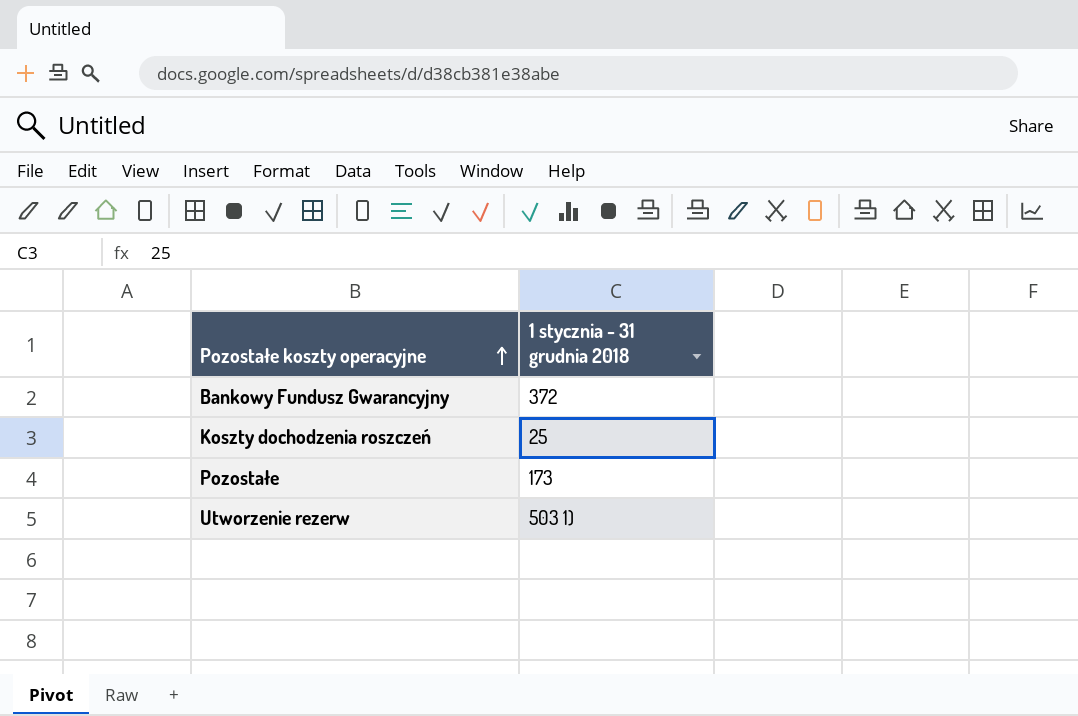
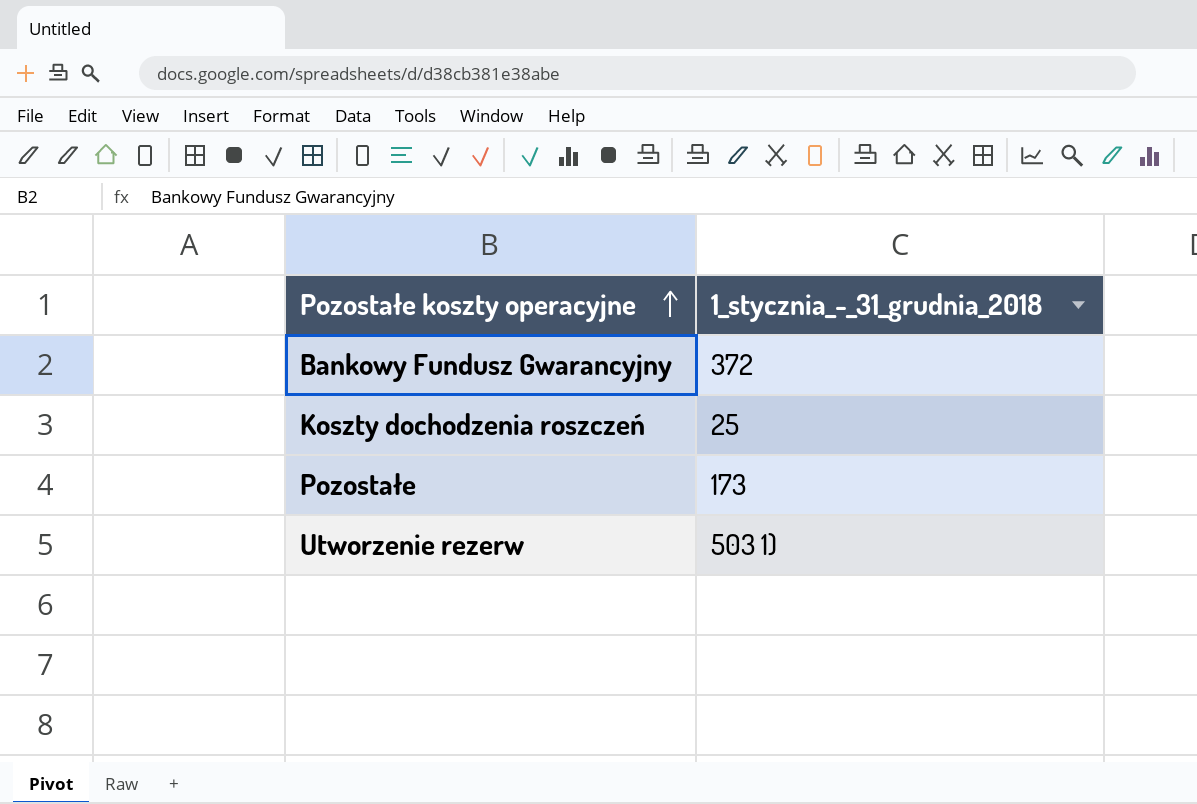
column name: 1 stycznia - 31 grudnia 2018 -> 1_stycznia_-_31_grudnia_2018

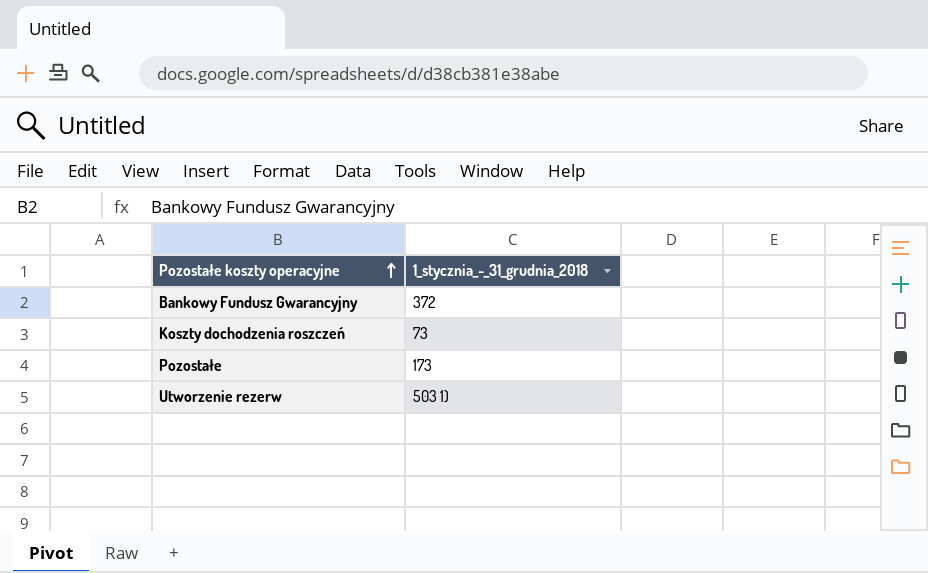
Koszty dochodzenia roszczeń | 1_stycznia_-_31_grudnia_2018: 25 -> 73

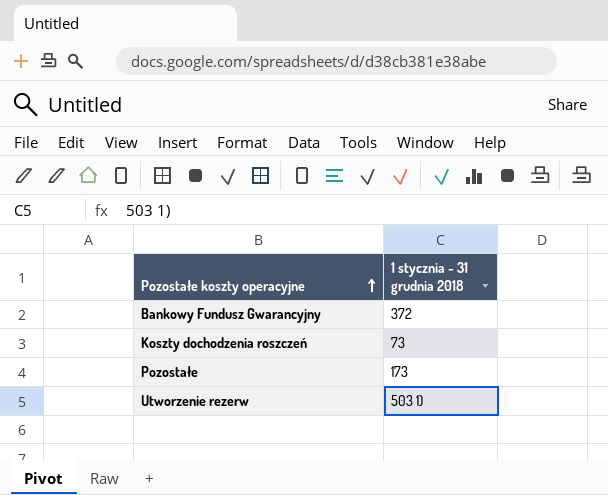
column name: 1_stycznia_-_31_grudnia_2018 -> 1 stycznia - 31 grudnia 2018

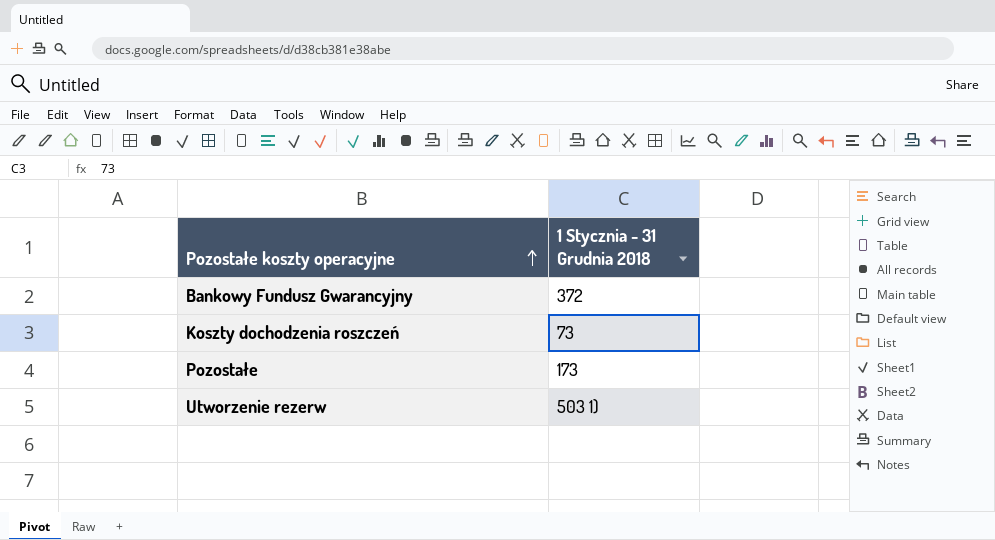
column name: 1 stycznia - 31 grudnia 2018 -> 1 Stycznia - 31 Grudnia 2018

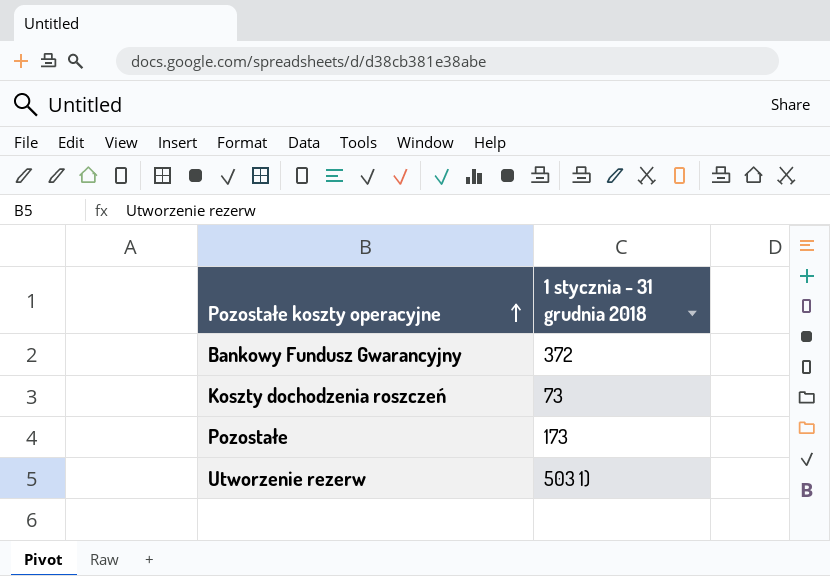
column name: 1 Stycznia - 31 Grudnia 2018 -> 1 stycznia - 31 grudnia 2018

